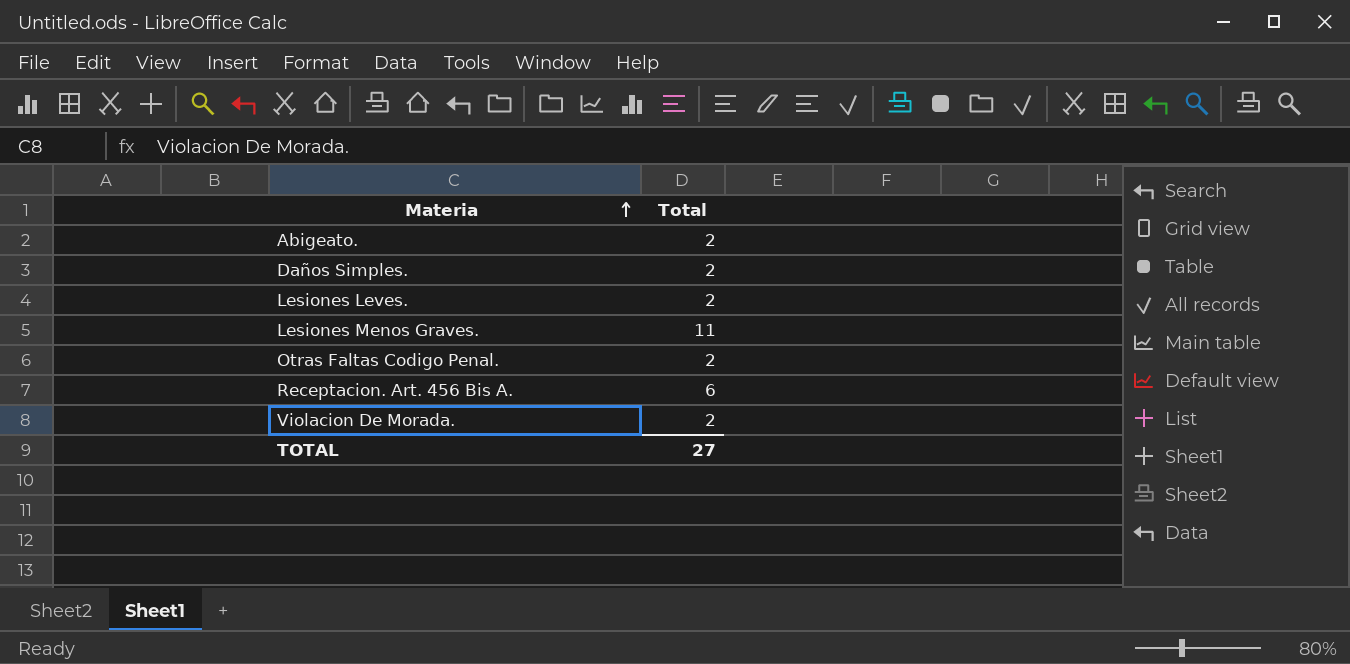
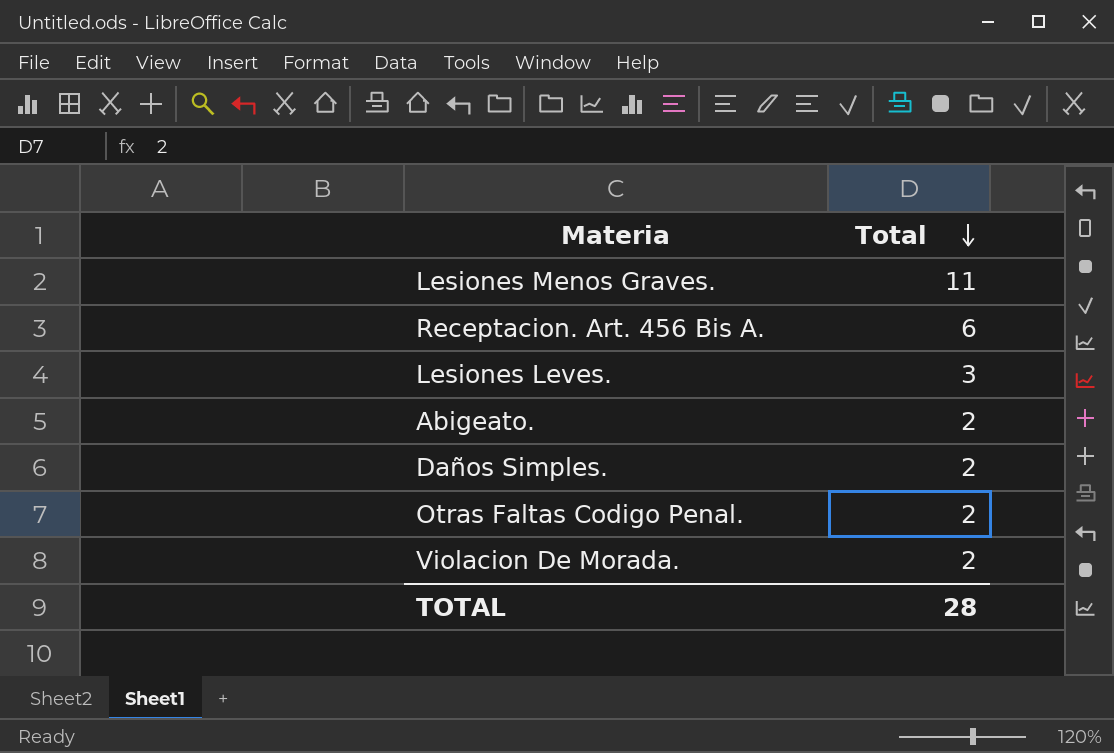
row order: Materia ascending -> Total descending
Lesiones Leves. | Total: 2 -> 3
TOTAL | Total: 27 -> 28

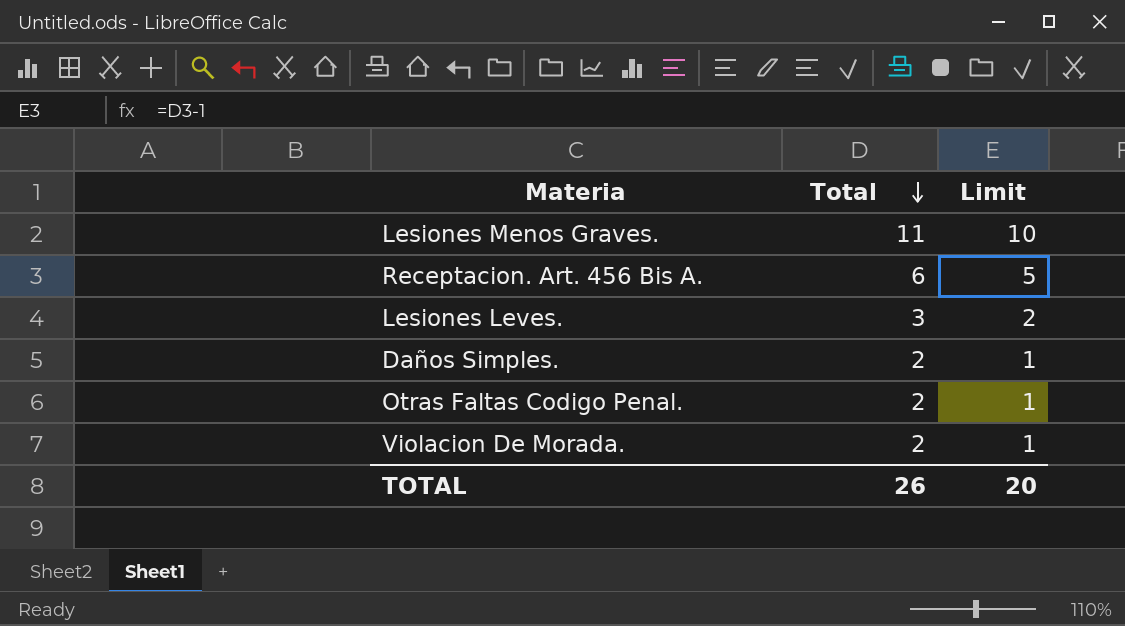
column Limit | formula: none -> [Total] - 1
row Abigeato.: 2 -> none
TOTAL | Total: 28 -> 26

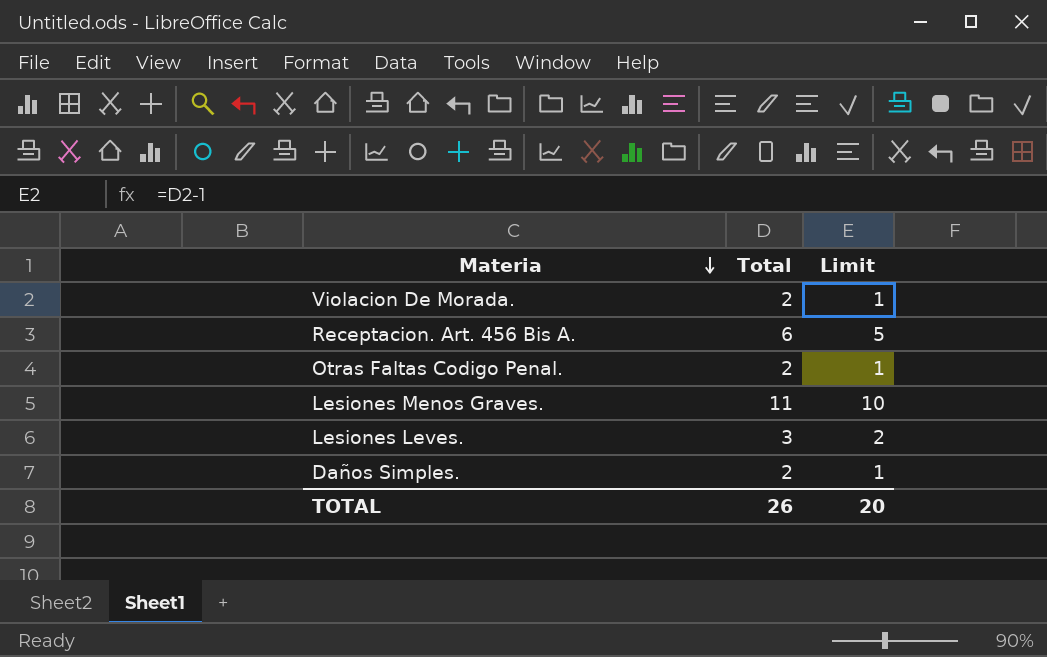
row order: Total descending -> Materia descending

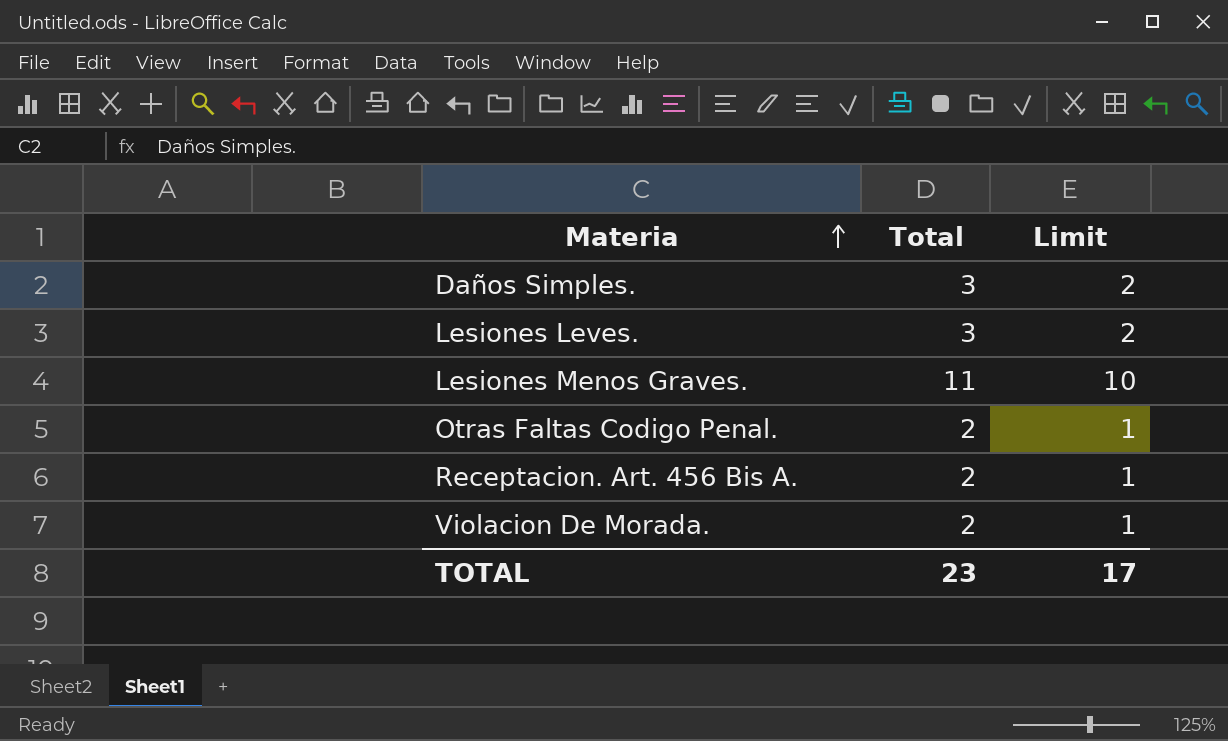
row order: Materia descending -> Materia ascending
Daños Simples. | Total: 2 -> 3
Daños Simples. | Limit: 1 -> 2
Receptacion. Art. 456 Bis A. | Total: 6 -> 2
Receptacion. Art. 456 Bis A. | Limit: 5 -> 1
TOTAL | Total: 26 -> 23
TOTAL | Limit: 20 -> 17

